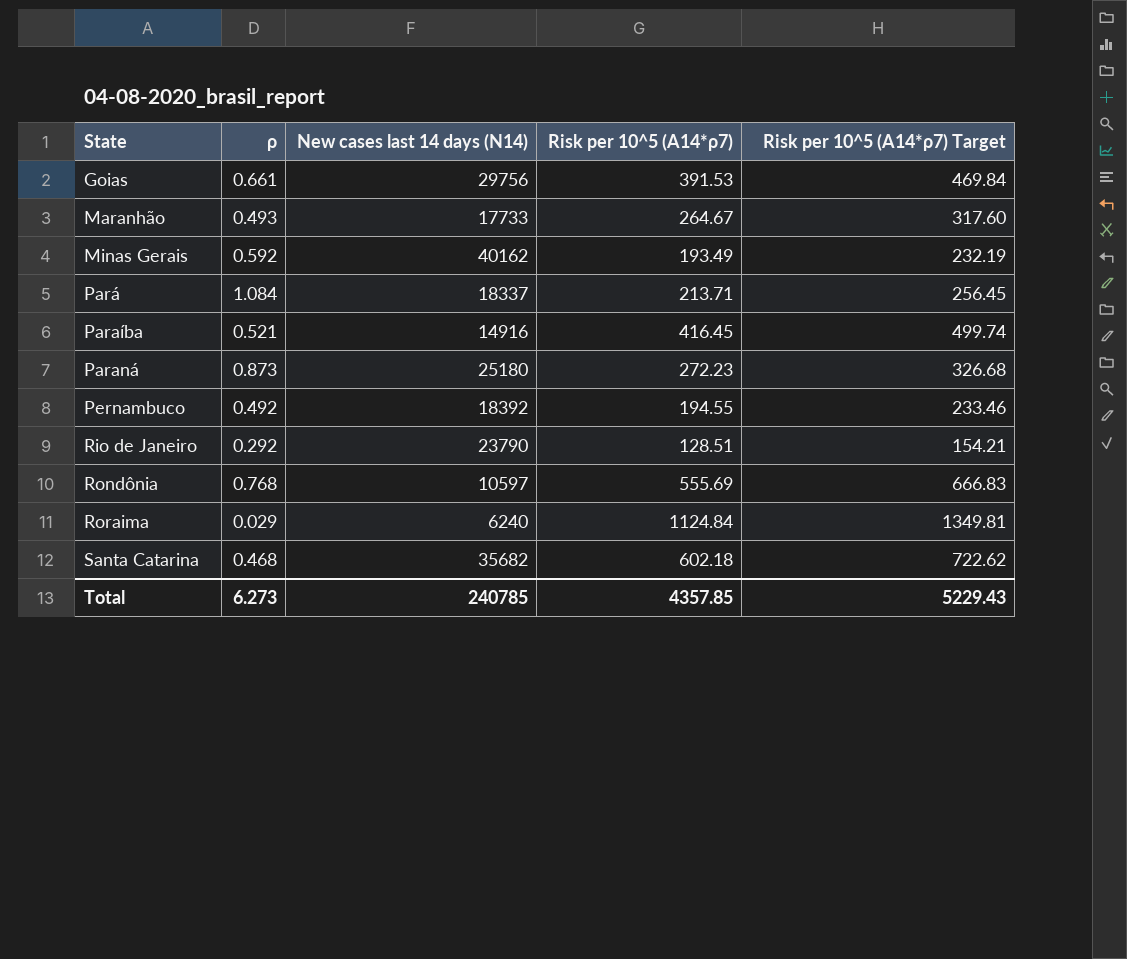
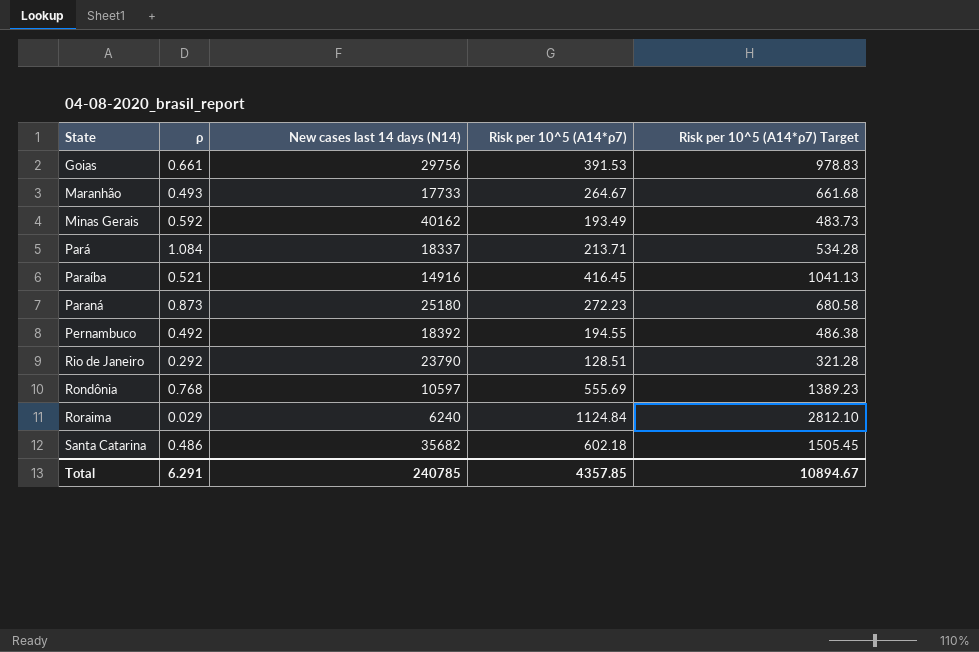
column Risk per 10^5 (A14*ρ7) Target | formula: [Risk per 10^5 (A14*ρ7)] * 1.2 -> [Risk per 10^5 (A14*ρ7)] * 2.5
Santa Catarina | ρ: 0.468 -> 0.486
Total | ρ: 6.273 -> 6.291
Total | Risk per 10^5 (A14*ρ7) Target: 5229.43 -> 10894.67

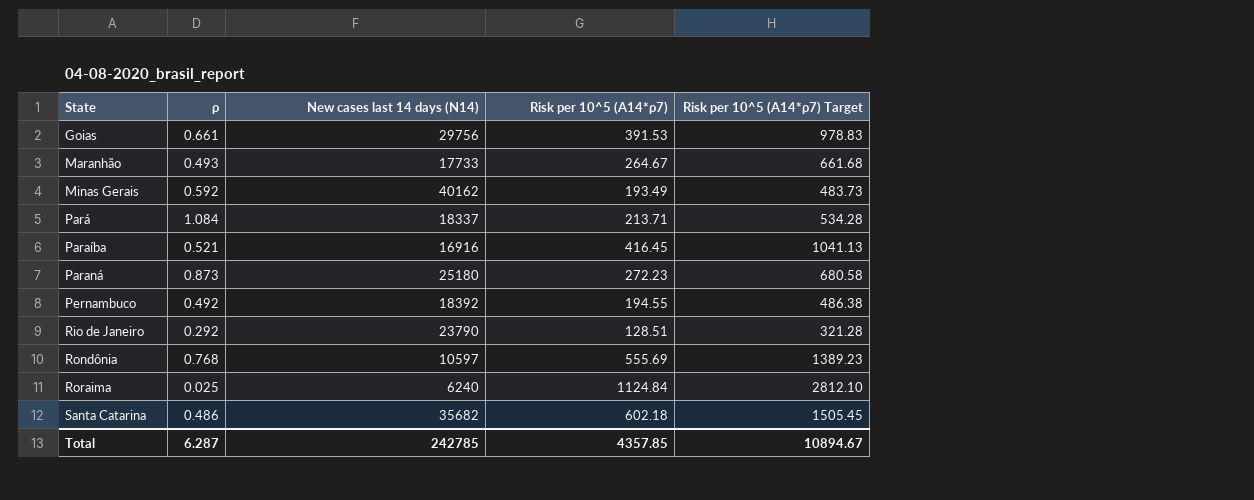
Paraíba | New cases last 14 days (N14): 14916 -> 16916
Roraima | ρ: 0.029 -> 0.025
Total | ρ: 6.291 -> 6.287
Total | New cases last 14 days (N14): 240785 -> 242785

